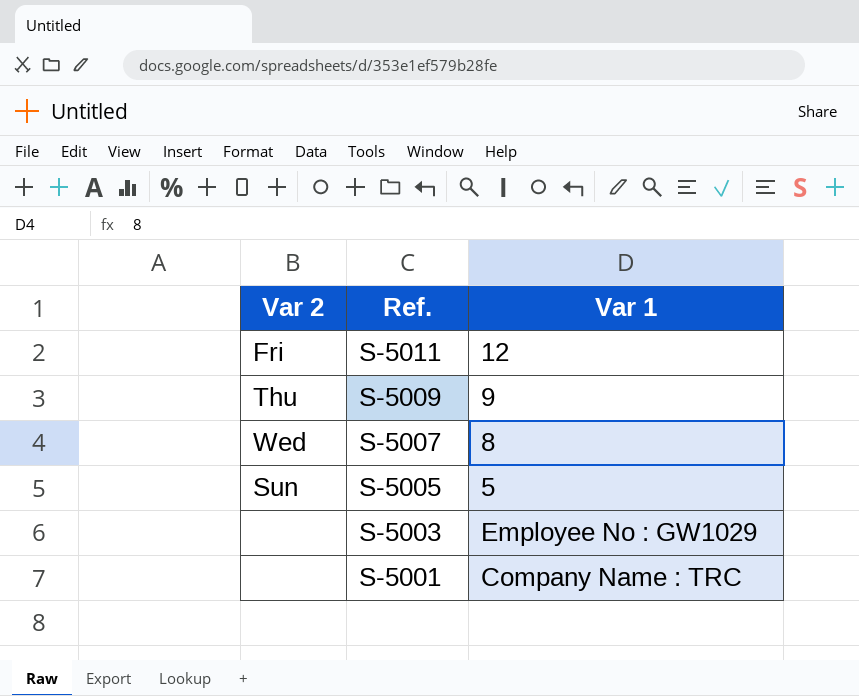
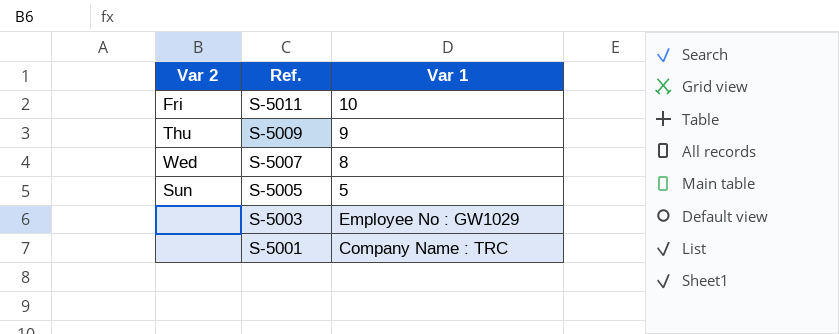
S-5011 | Var 1: 12 -> 10

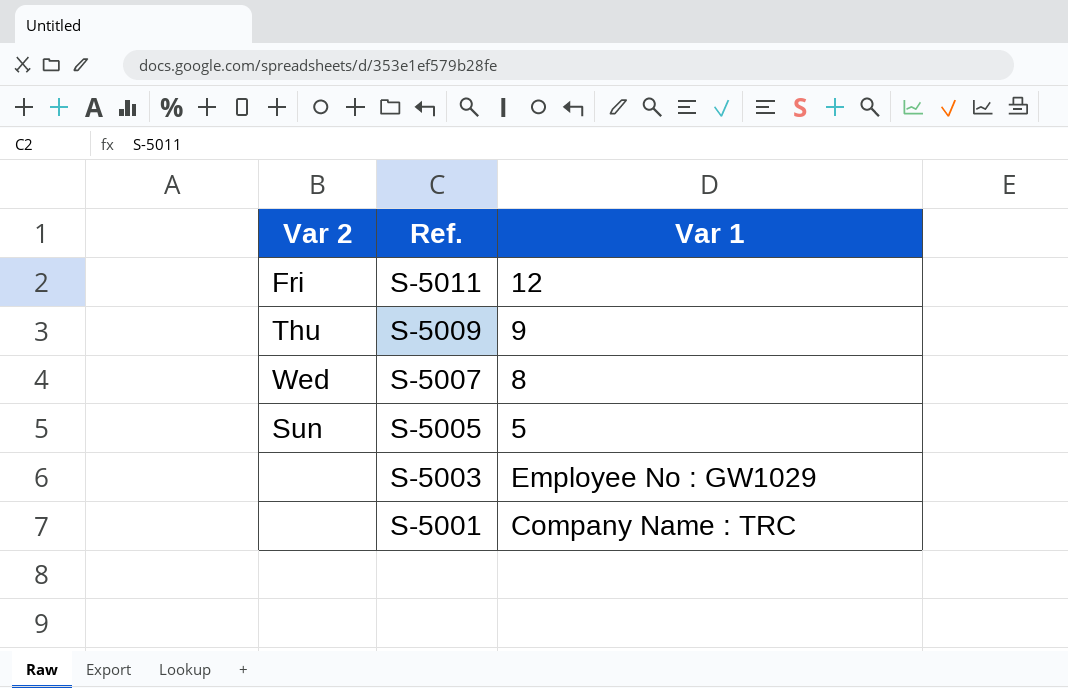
S-5011 | Var 1: 10 -> 12

